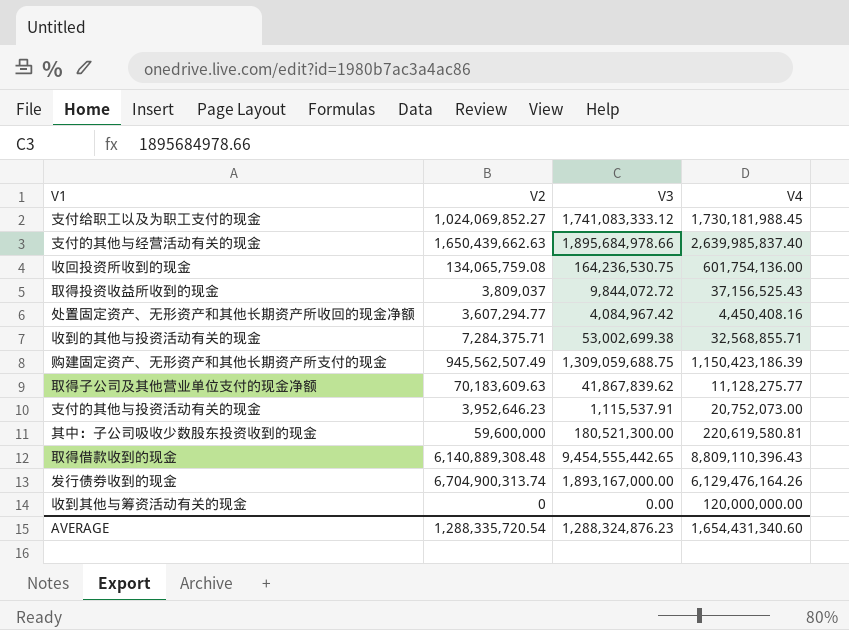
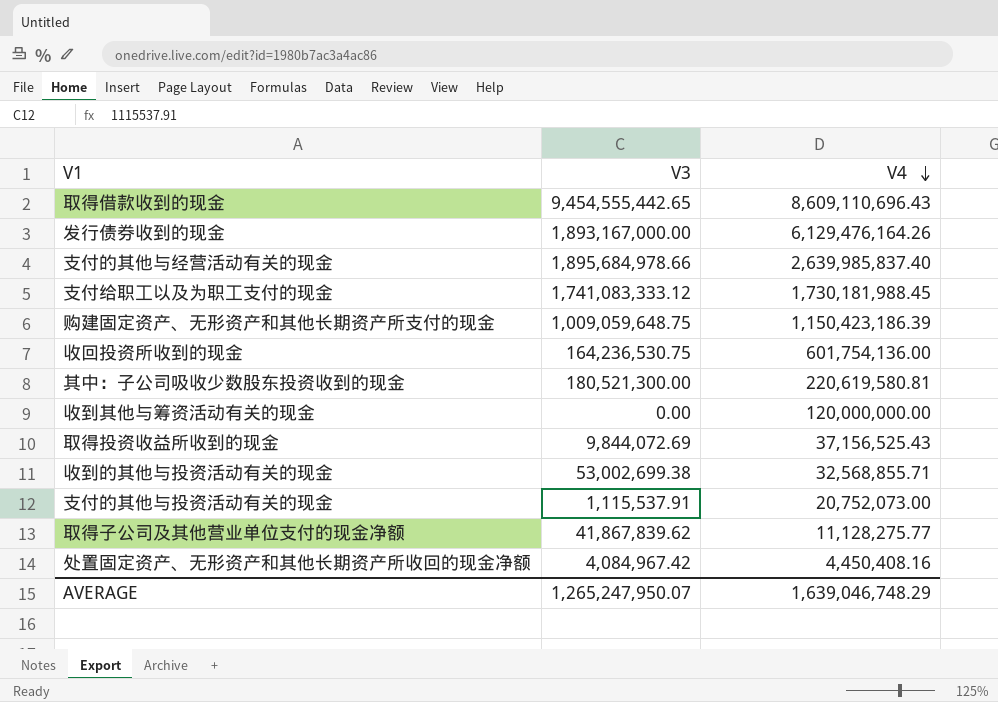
row order: none -> V4 descending
column V2 | position: 2 -> none
取得借款收到的现金 | V4: 8,809,110,396.43 -> 8,609,110,696.43
购建固定资产、无形资产和其他长期资产所支付的现金 | V3: 1,309,059,688.75 -> 1,009,059,648.75
取得投资收益所收到的现金 | V3: 9,844,072.72 -> 9,844,072.69
AVERAGE | V3: 1,288,324,876.23 -> 1,265,247,950.07
AVERAGE | V4: 1,654,431,340.60 -> 1,639,046,748.29

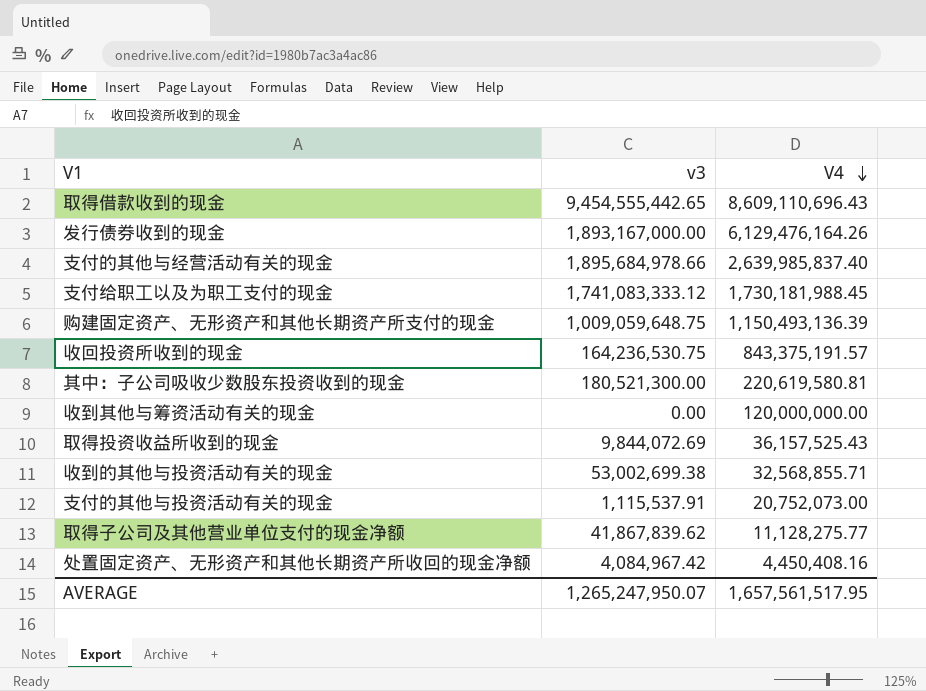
column name: V3 -> v3
购建固定资产、无形资产和其他长期资产所支付的现金 | V4: 1,150,423,186.39 -> 1,150,493,136.39
收回投资所收到的现金 | V4: 601,754,136.00 -> 843,375,191.57
取得投资收益所收到的现金 | V4: 37,156,525.43 -> 36,157,525.43
AVERAGE | V4: 1,639,046,748.29 -> 1,657,561,517.95

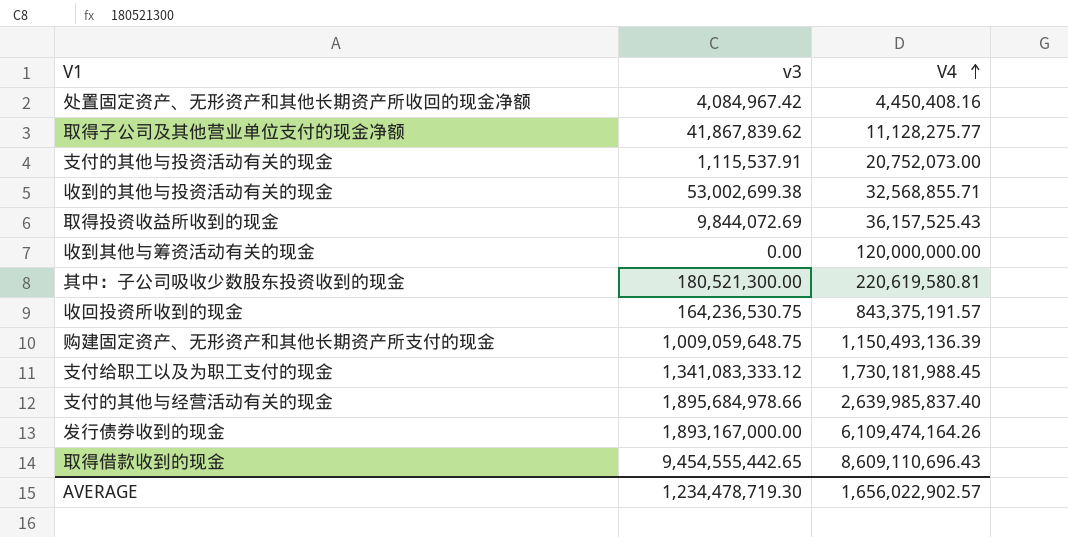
row order: V4 descending -> V4 ascending
支付给职工以及为职工支付的现金 | v3: 1,741,083,333.12 -> 1,341,083,333.12
发行债券收到的现金 | V4: 6,129,476,164.26 -> 6,109,474,164.26
AVERAGE | v3: 1,265,247,950.07 -> 1,234,478,719.30
AVERAGE | V4: 1,657,561,517.95 -> 1,656,022,902.57

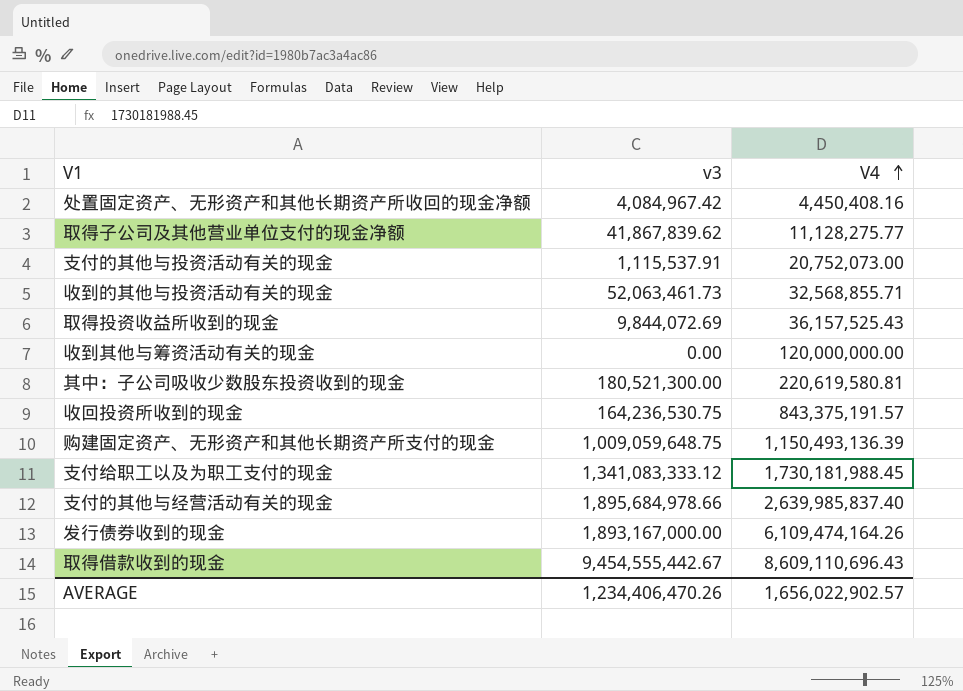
收到的其他与投资活动有关的现金 | v3: 53,002,699.38 -> 52,063,461.73
取得借款收到的现金 | v3: 9,454,555,442.65 -> 9,454,555,442.67
AVERAGE | v3: 1,234,478,719.30 -> 1,234,406,470.26

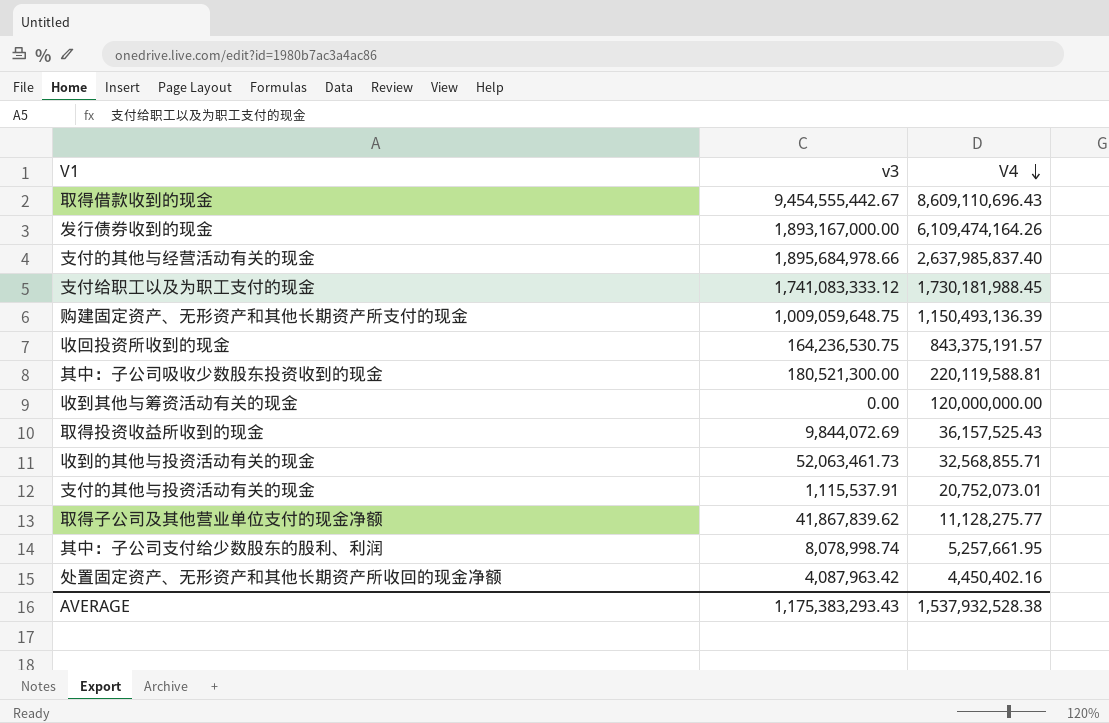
row order: V4 ascending -> V4 descending
支付的其他与经营活动有关的现金 | V4: 2,639,985,837.40 -> 2,637,985,837.40
支付给职工以及为职工支付的现金 | v3: 1,341,083,333.12 -> 1,741,083,333.12
其中：子公司吸收少数股东投资收到的现金 | V4: 220,619,580.81 -> 220,119,588.81
支付的其他与投资活动有关的现金 | V4: 20,752,073.00 -> 20,752,073.01
row 其中：子公司支付给少数股东的股利、利润: none -> 8,078,998.74 | 5,257,661.95
处置固定资产、无形资产和其他长期资产所收回的现金净额 | v3: 4,084,967.42 -> 4,087,963.42
处置固定资产、无形资产和其他长期资产所收回的现金净额 | V4: 4,450,408.16 -> 4,450,402.16
AVERAGE | v3: 1,234,406,470.26 -> 1,175,383,293.43
AVERAGE | V4: 1,656,022,902.57 -> 1,537,932,528.38

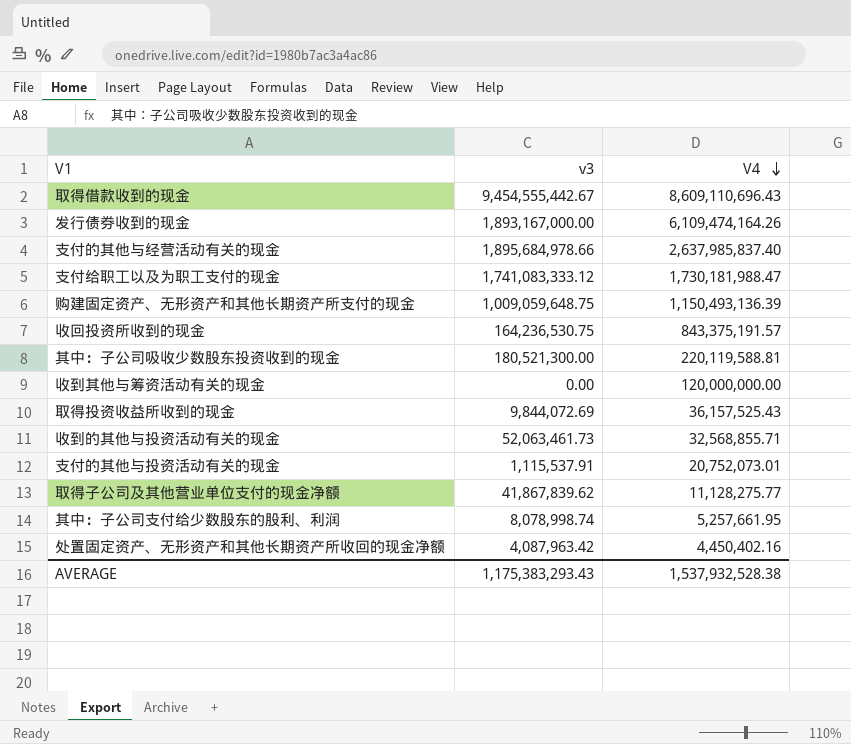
支付给职工以及为职工支付的现金 | V4: 1,730,181,988.45 -> 1,730,181,988.47

